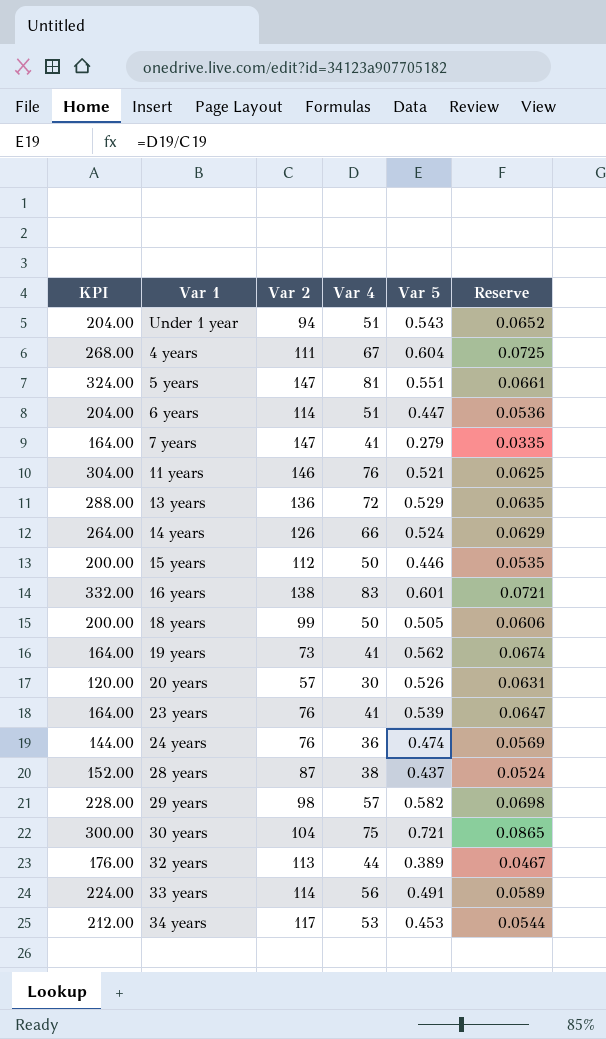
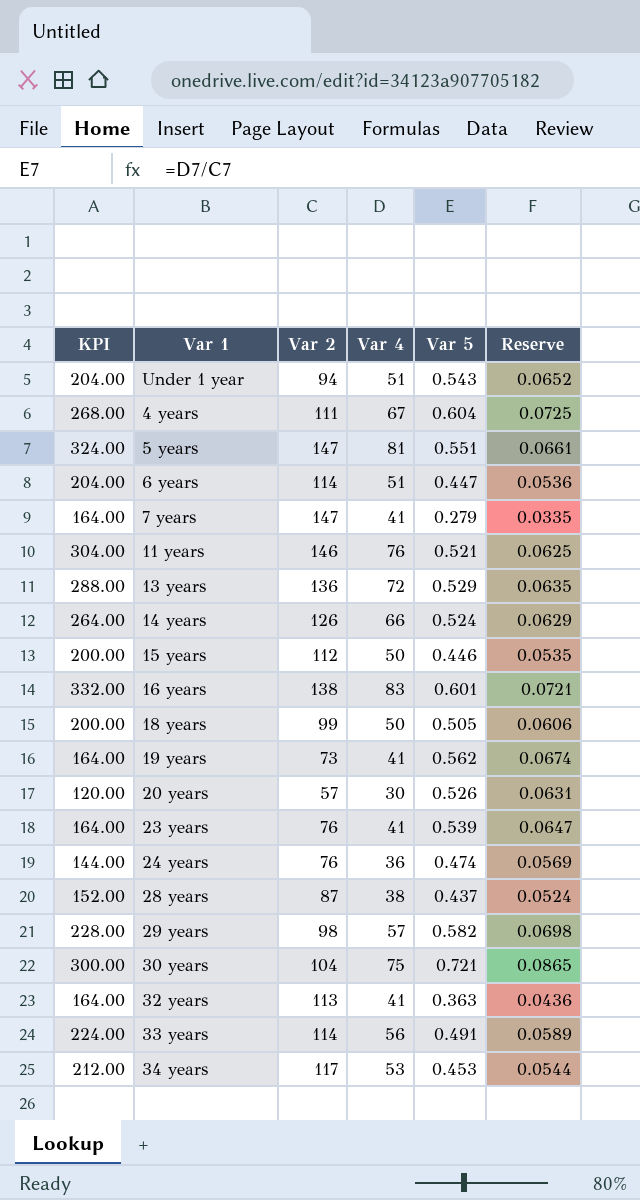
32 years | KPI: 176.00 -> 164.00
32 years | Var 4: 44 -> 41
32 years | Var 5: 0.389 -> 0.363
32 years | Reserve: 0.0467 -> 0.0436

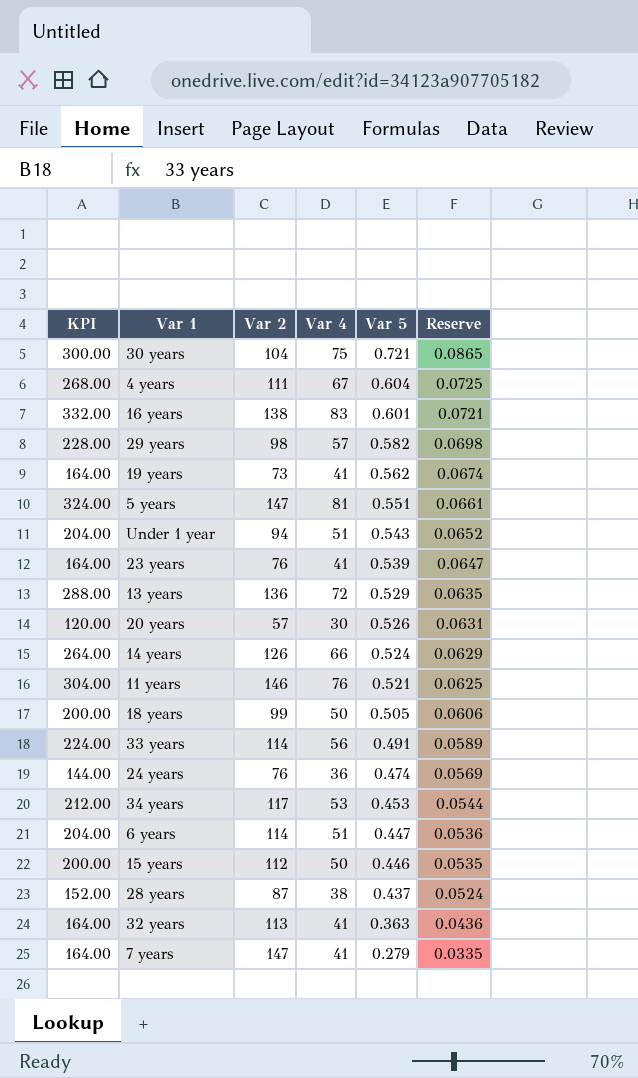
row order: none -> Var 5 descending

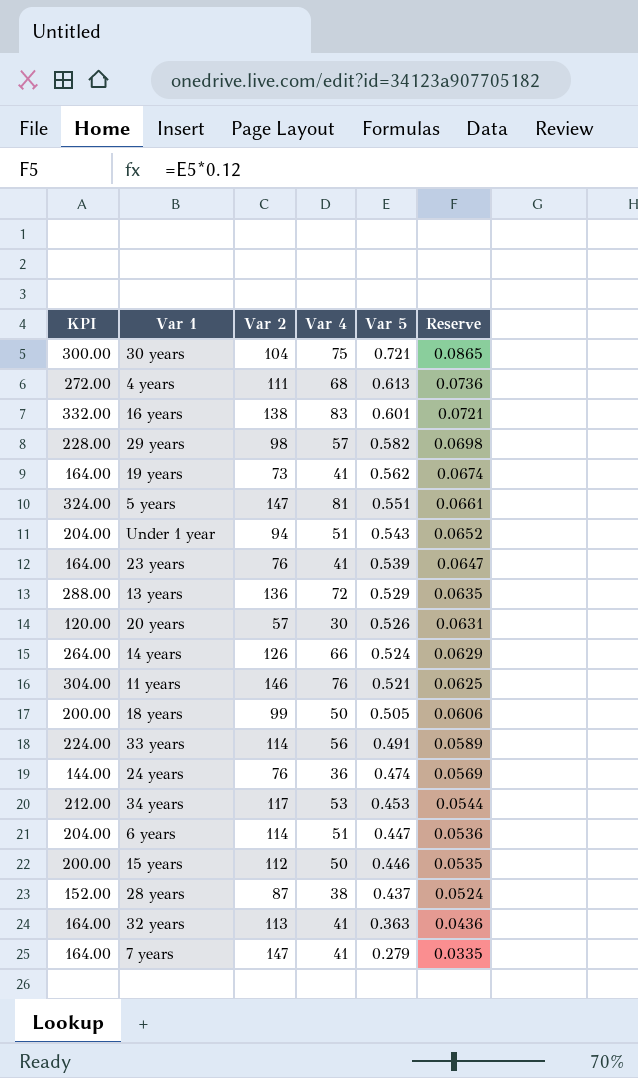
4 years | KPI: 268.00 -> 272.00
4 years | Var 4: 67 -> 68
4 years | Var 5: 0.604 -> 0.613
4 years | Reserve: 0.0725 -> 0.0736

